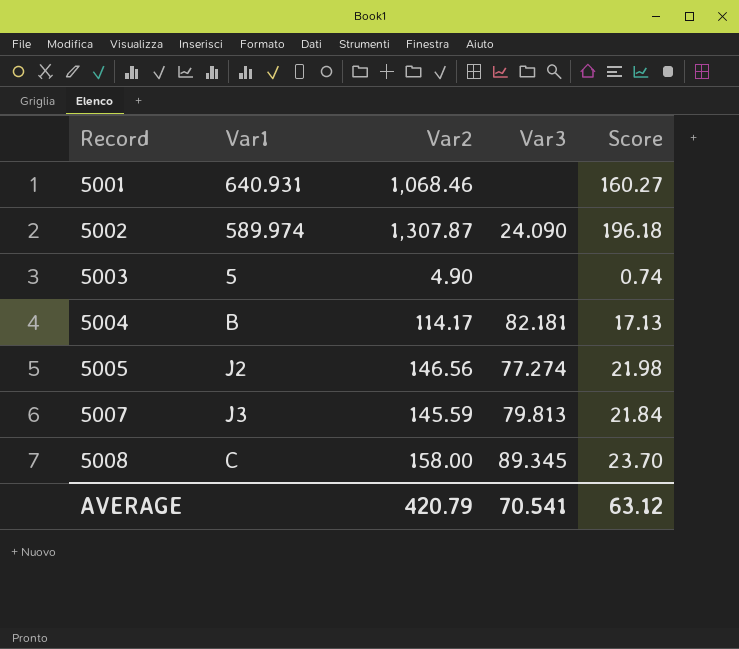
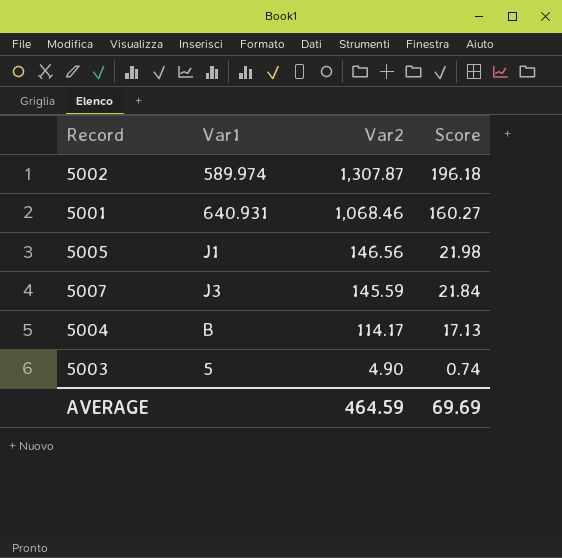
row order: Record ascending -> Var2 descending
column Var3 | position: 4 -> none
row 5008: C | 158.00 | 89.345 | 23.70 -> none
5005 | Var1: J2 -> J1
AVERAGE | Var2: 420.79 -> 464.59
AVERAGE | Score: 63.12 -> 69.69

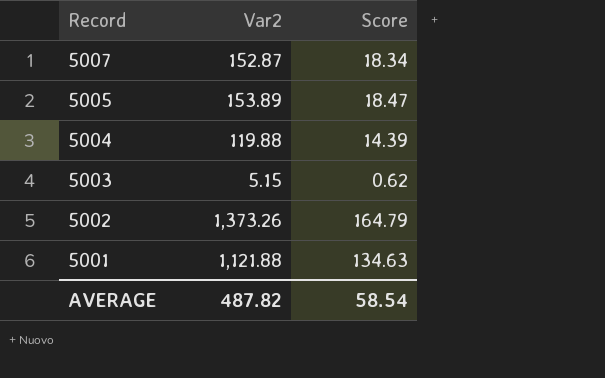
row order: Var2 descending -> Record descending
column Var1 | position: 2 -> none
column Score | formula: [Var2] * 0.15 -> [Var2] * 0.12
5007 | Var2: 145.59 -> 152.87
5005 | Var2: 146.56 -> 153.89
5004 | Var2: 114.17 -> 119.88
5003 | Var2: 4.90 -> 5.15
5002 | Var2: 1,307.87 -> 1,373.26
5001 | Var2: 1,068.46 -> 1,121.88
AVERAGE | Var2: 464.59 -> 487.82
AVERAGE | Score: 69.69 -> 58.54

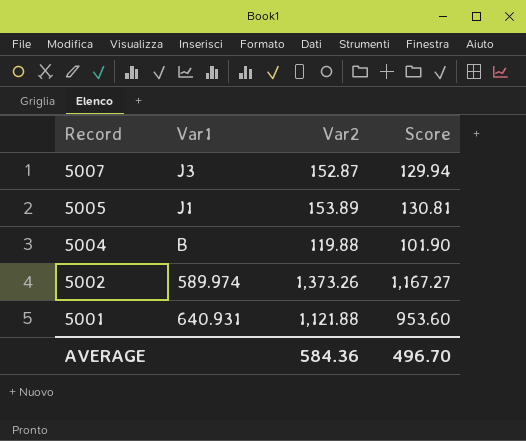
column Var1 | position: none -> 2
column Score | formula: [Var2] * 0.12 -> [Var2] * 0.85
row 5003: 5.15 | 0.62 -> none
AVERAGE | Var2: 487.82 -> 584.36
AVERAGE | Score: 58.54 -> 496.70

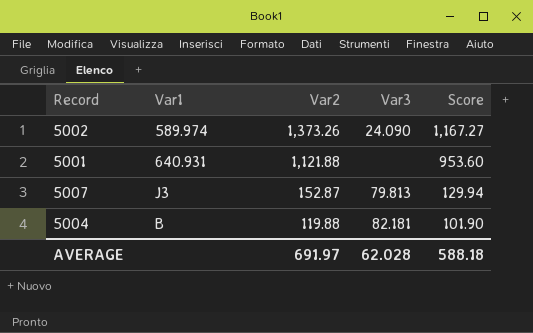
row order: Record descending -> Var2 descending
column Var3 | position: none -> 4
row 5005: J1 | 153.89 | 130.81 -> none
AVERAGE | Var2: 584.36 -> 691.97
AVERAGE | Score: 496.70 -> 588.18

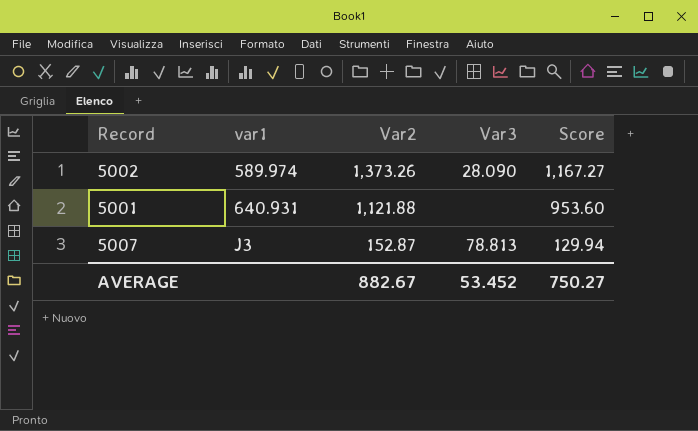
column name: Var1 -> var1
row 5004: B | 119.88 | 82.181 | 101.90 -> none
5002 | Var3: 24.090 -> 28.090
5007 | Var3: 79.813 -> 78.813
AVERAGE | Var2: 691.97 -> 882.67
AVERAGE | Var3: 62.028 -> 53.452
AVERAGE | Score: 588.18 -> 750.27

